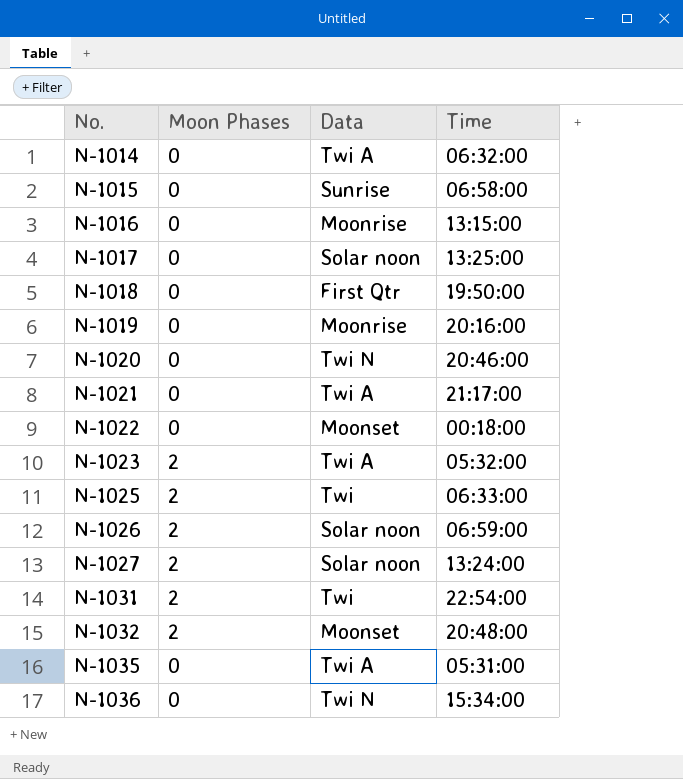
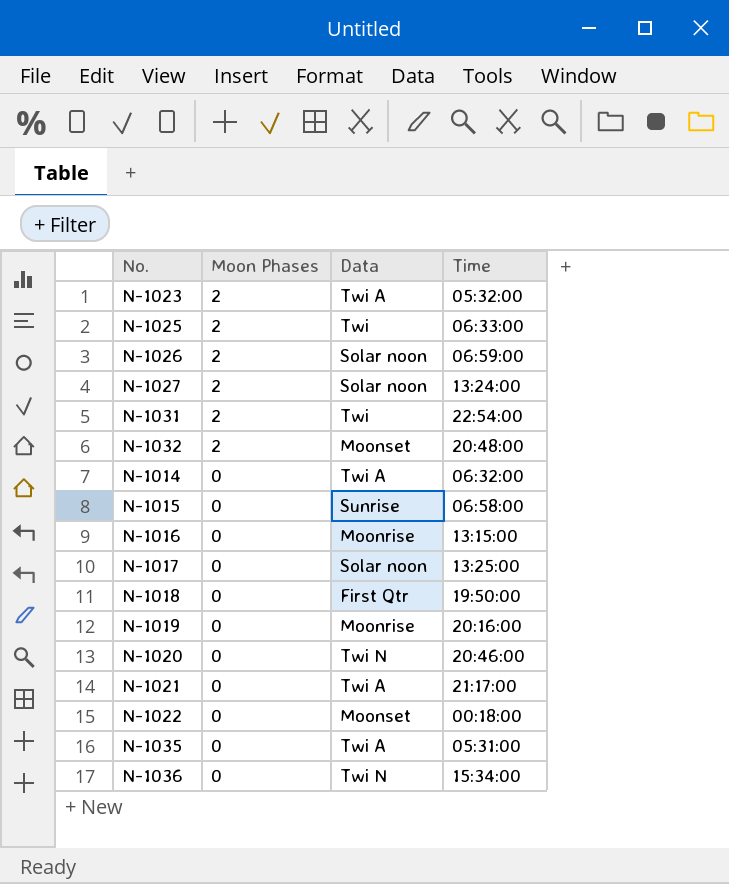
row order: No. ascending -> Moon Phases descending

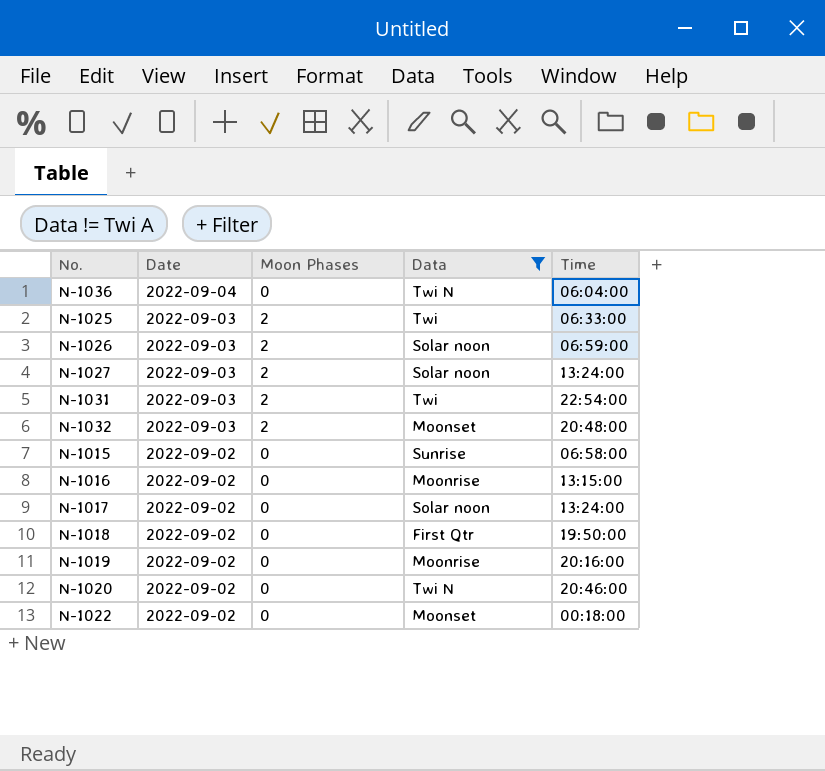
filter: none -> Data != Twi A
row order: Moon Phases descending -> Date descending
column Date | position: none -> 2
N-1036 | Time: 15:34:00 -> 06:04:00
N-1017 | Time: 13:25:00 -> 13:24:00

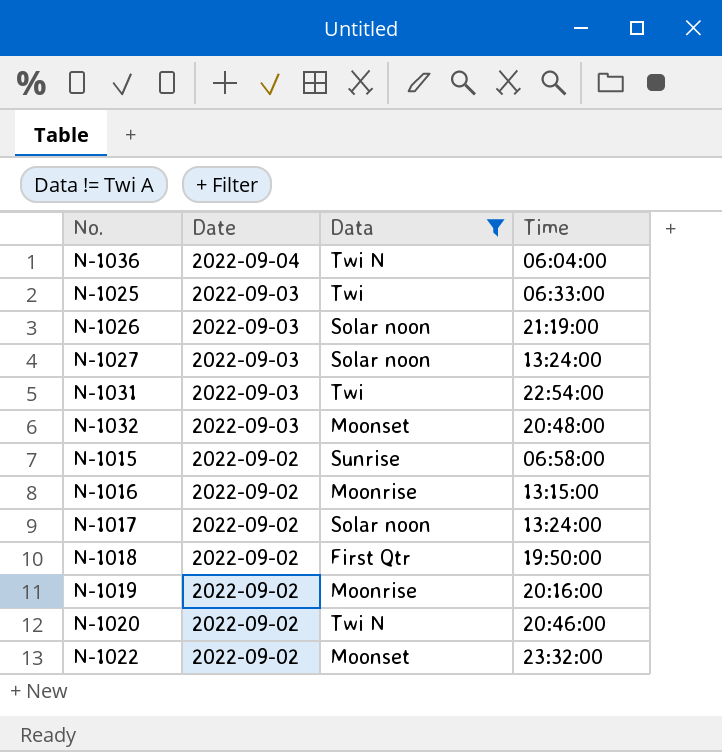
column Moon Phases | position: 3 -> none
N-1026 | Time: 06:59:00 -> 21:19:00
N-1022 | Time: 00:18:00 -> 23:32:00

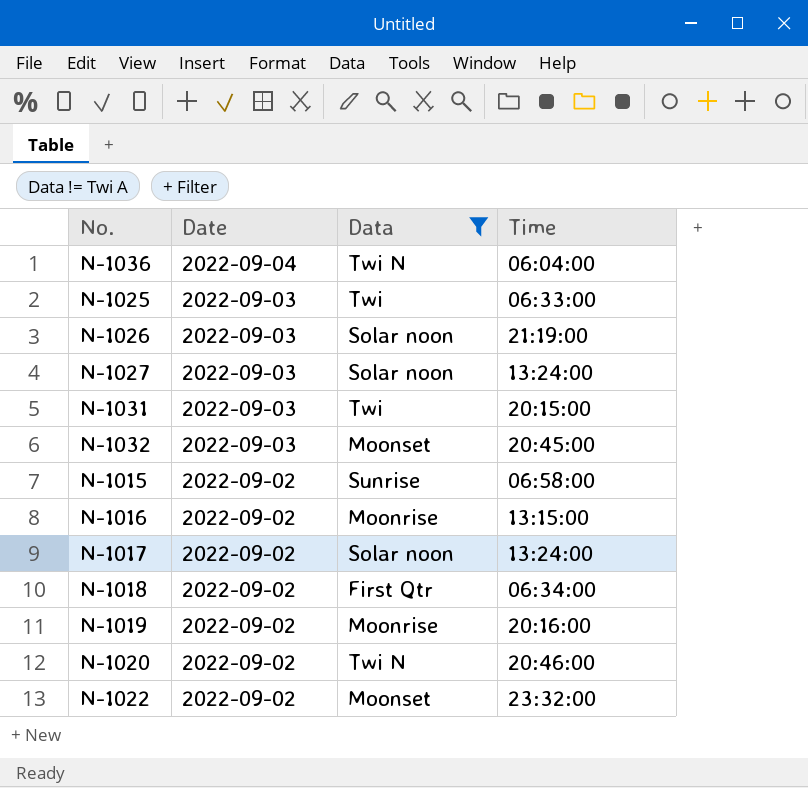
N-1031 | Time: 22:54:00 -> 20:15:00
N-1032 | Time: 20:48:00 -> 20:45:00
N-1018 | Time: 19:50:00 -> 06:34:00

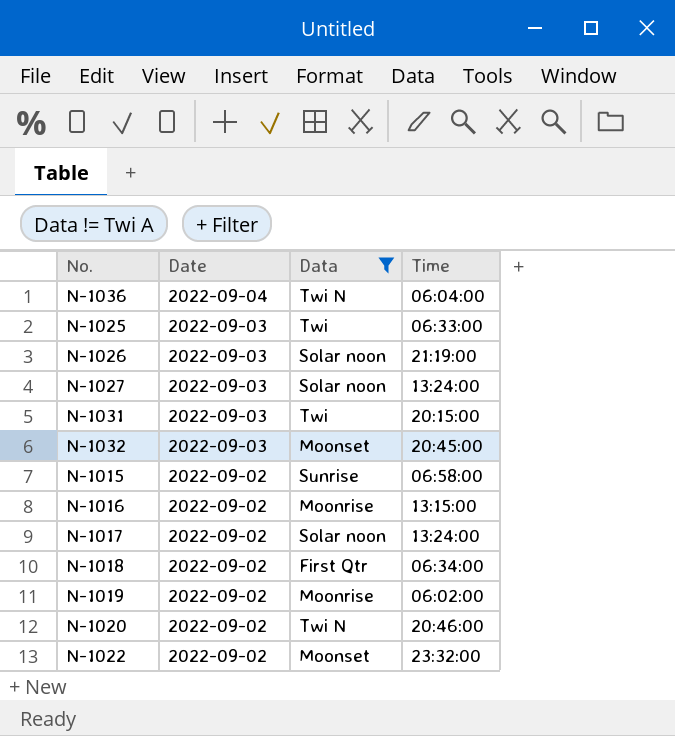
N-1019 | Time: 20:16:00 -> 06:02:00

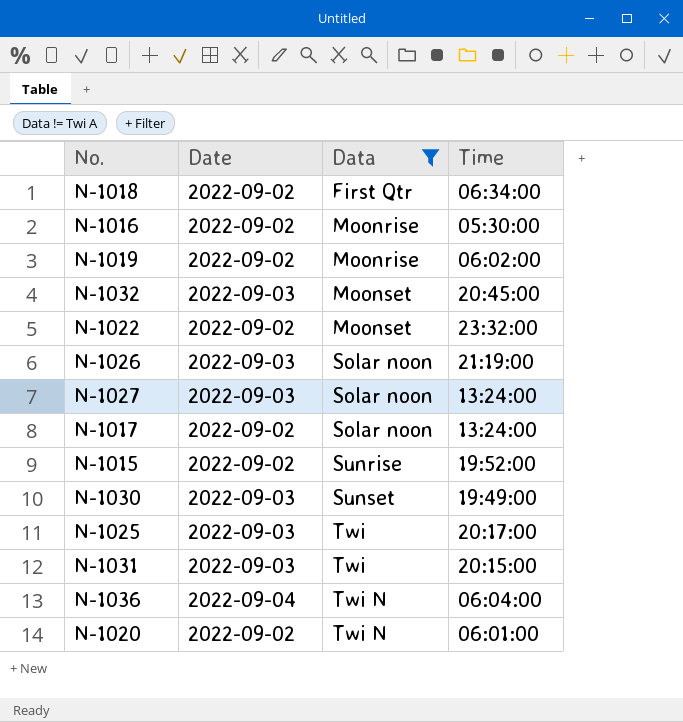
row order: Date descending -> Data ascending
N-1016 | Time: 13:15:00 -> 05:30:00
N-1015 | Time: 06:58:00 -> 19:52:00
row N-1030: none -> 2022-09-03 | Sunset | 19:49:00
N-1025 | Time: 06:33:00 -> 20:17:00
N-1020 | Time: 20:46:00 -> 06:01:00

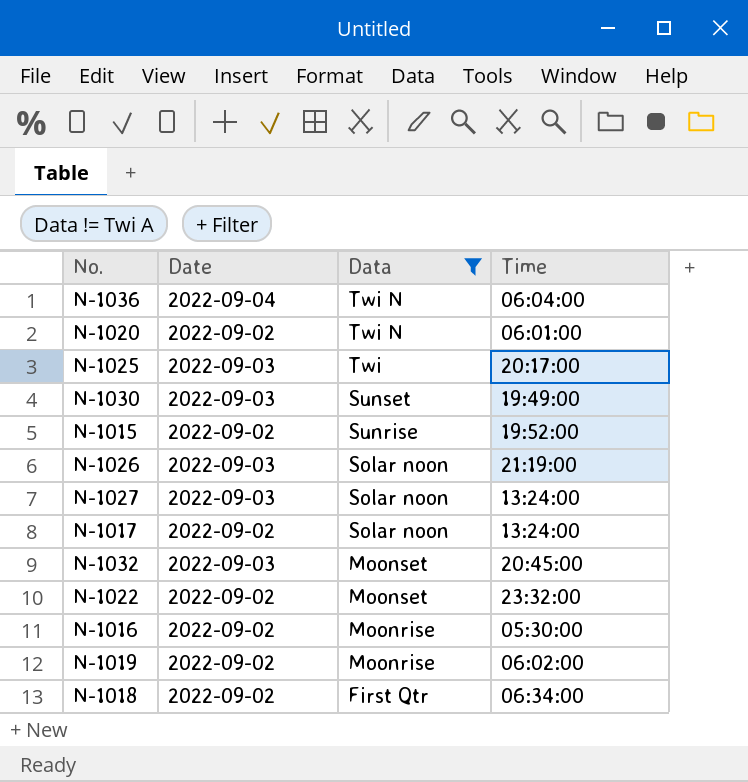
row order: Data ascending -> Data descending
row N-1031: 2022-09-03 | Twi | 20:15:00 -> none

